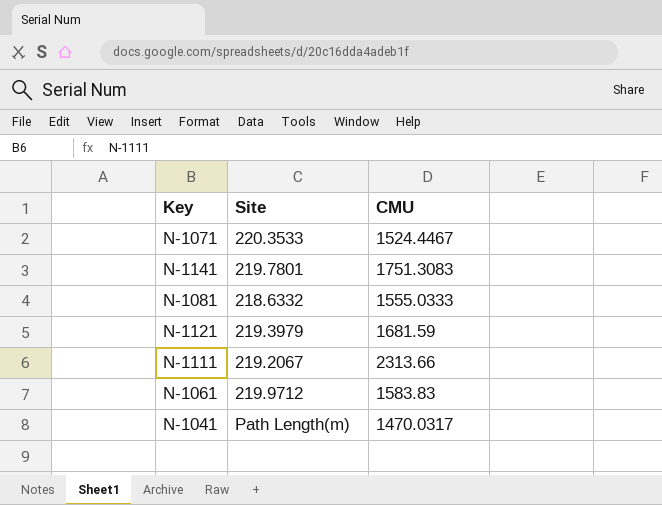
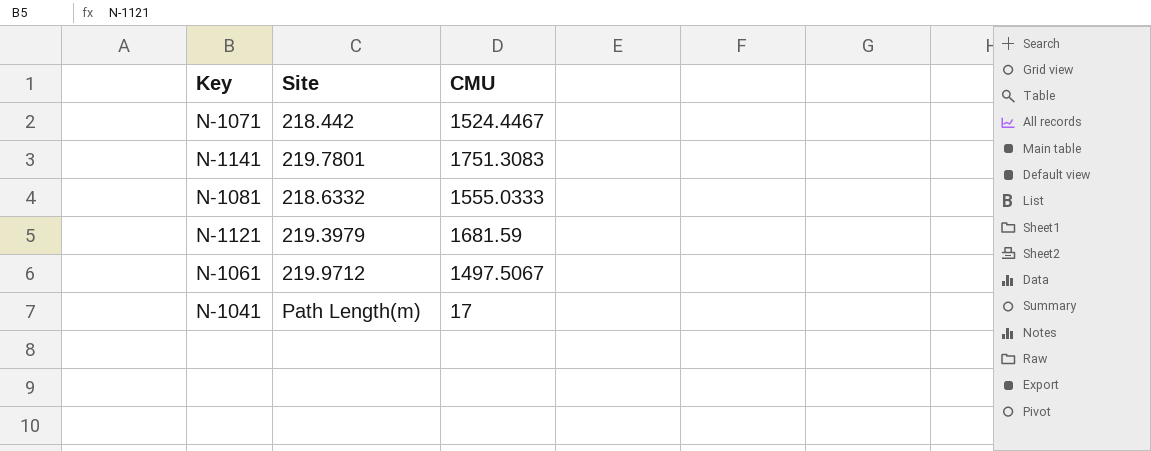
row N-1111: 219.2067 | 2313.66 -> none
N-1071 | Site: 220.3533 -> 218.442
N-1061 | CMU: 1583.83 -> 1497.5067
N-1041 | CMU: 1470.0317 -> 17

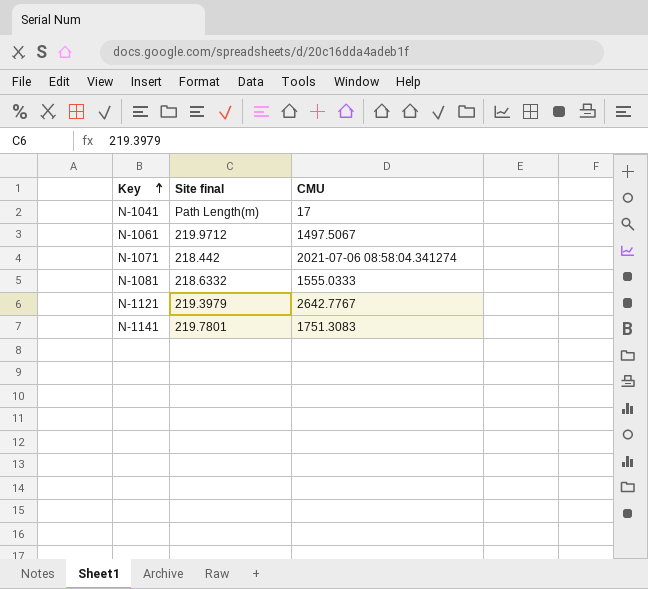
row order: none -> Key ascending
column name: Site -> Site final
N-1071 | CMU: 1524.4467 -> 2021-07-06 08:58:04.341274
N-1121 | CMU: 1681.59 -> 2642.7767

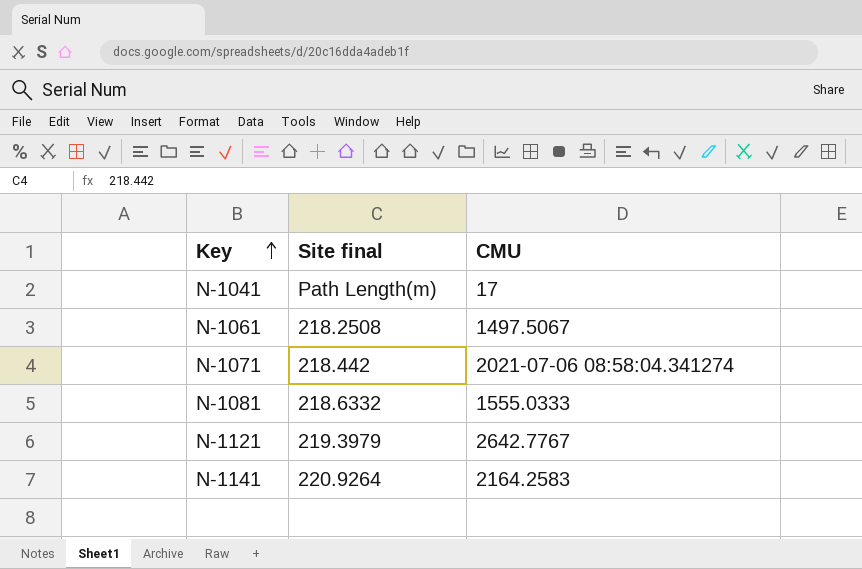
N-1061 | Site final: 219.9712 -> 218.2508
N-1141 | Site final: 219.7801 -> 220.9264
N-1141 | CMU: 1751.3083 -> 2164.2583

